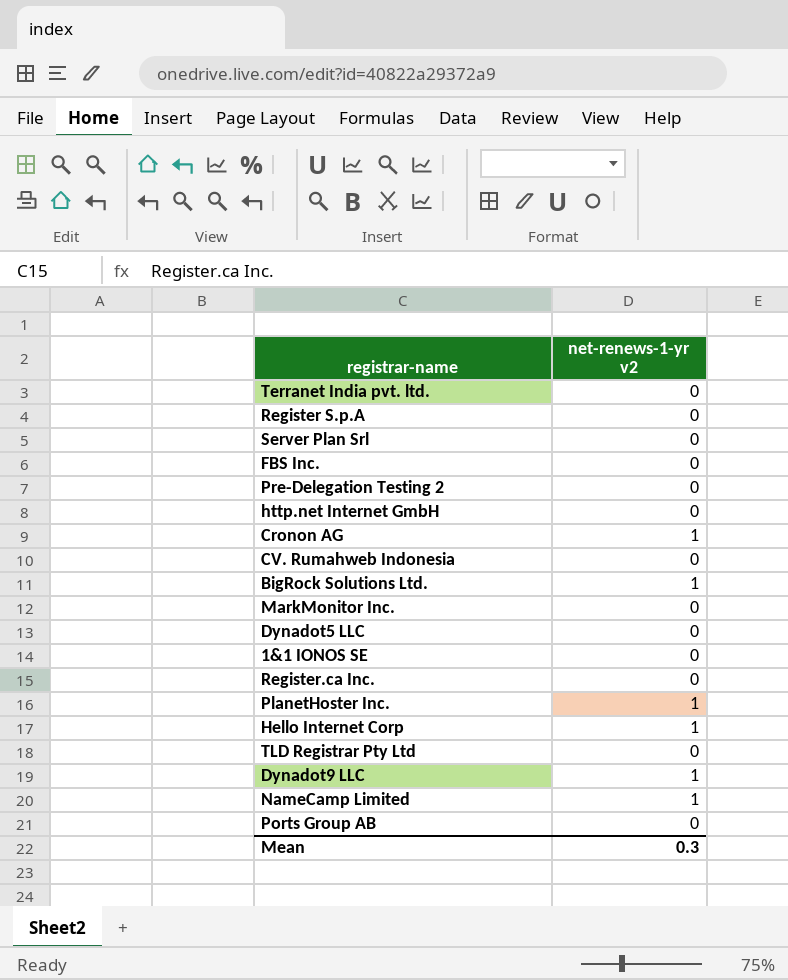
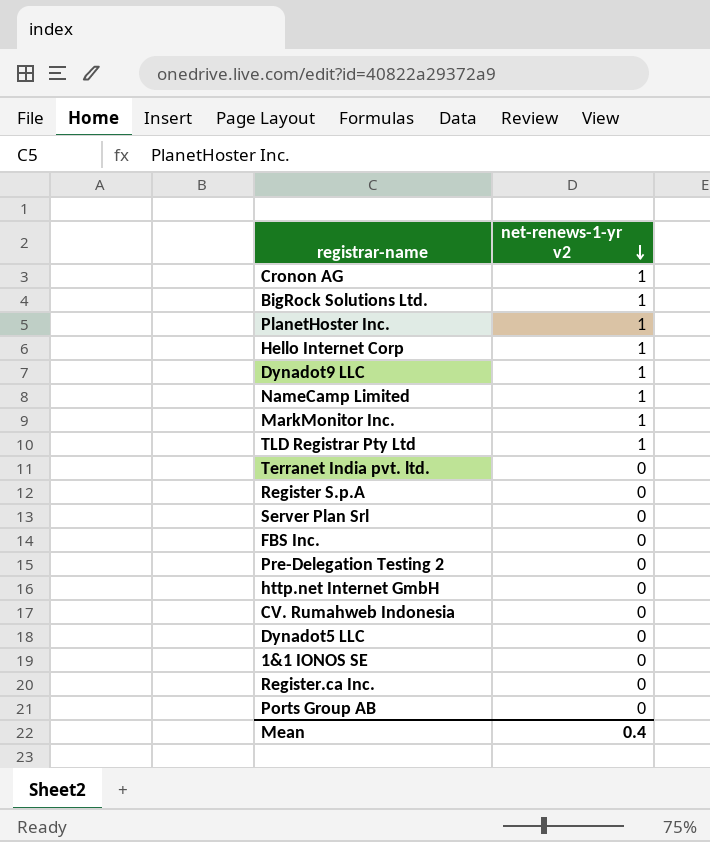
row order: none -> net-renews-1-yr v2 descending
MarkMonitor Inc. | net-renews-1-yr v2: 0 -> 1
TLD Registrar Pty Ltd | net-renews-1-yr v2: 0 -> 1
Mean | net-renews-1-yr v2: 0.3 -> 0.4

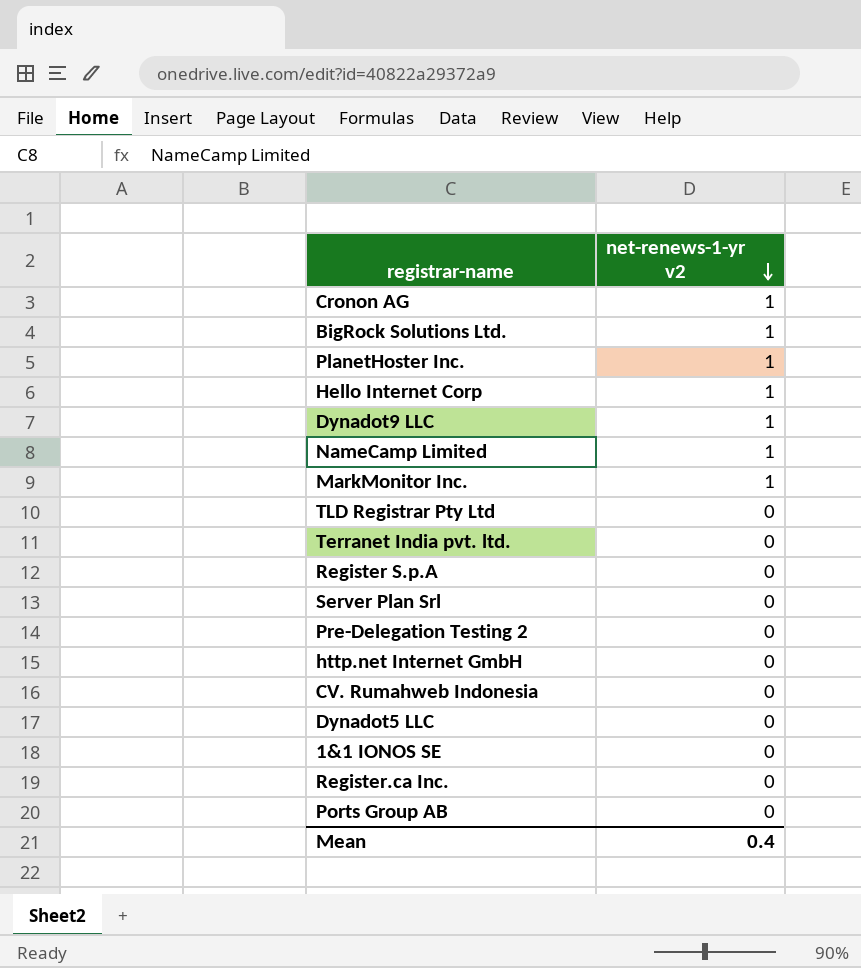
row FBS Inc.: 0 -> none
TLD Registrar Pty Ltd | net-renews-1-yr v2: 1 -> 0

